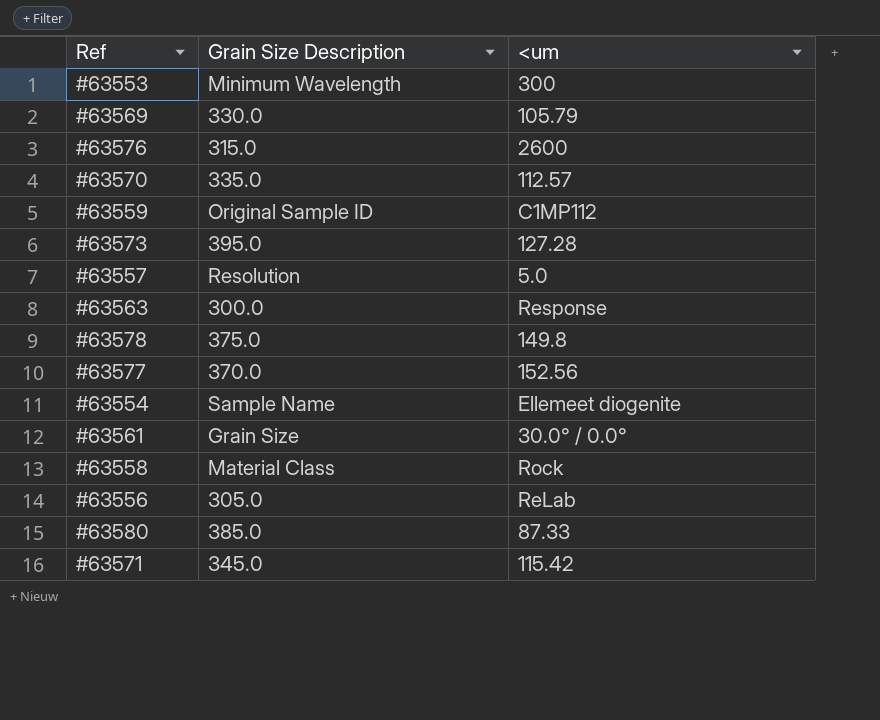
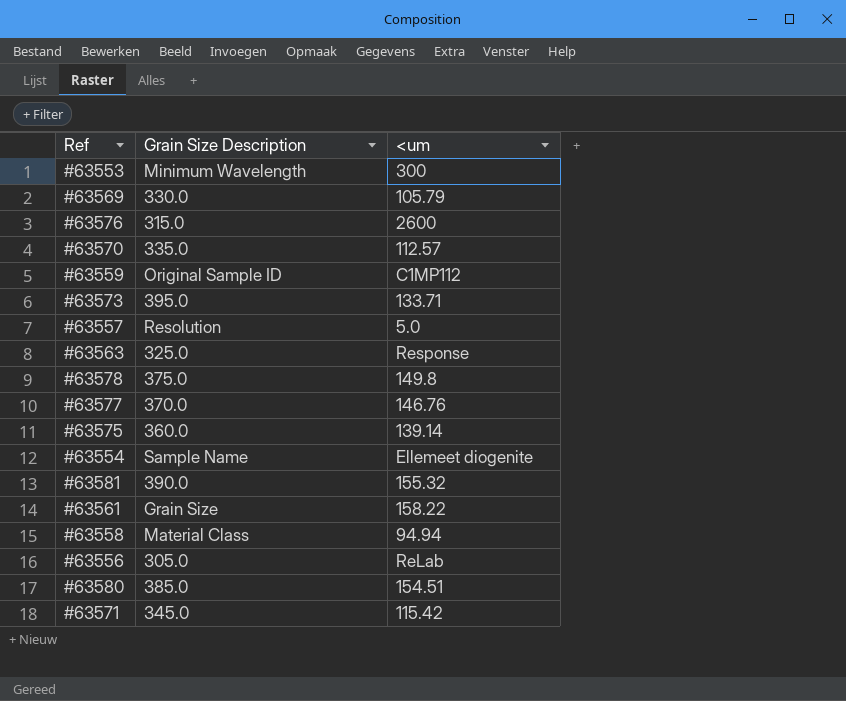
#63573 | <um: 127.28 -> 133.71
#63563 | Grain Size Description: 300.0 -> 325.0
#63577 | <um: 152.56 -> 146.76
row #63575: none -> 360.0 | 139.14
row #63581: none -> 390.0 | 155.32
#63561 | <um: 30.0° / 0.0° -> 158.22
#63558 | <um: Rock -> 94.94
#63580 | <um: 87.33 -> 154.51

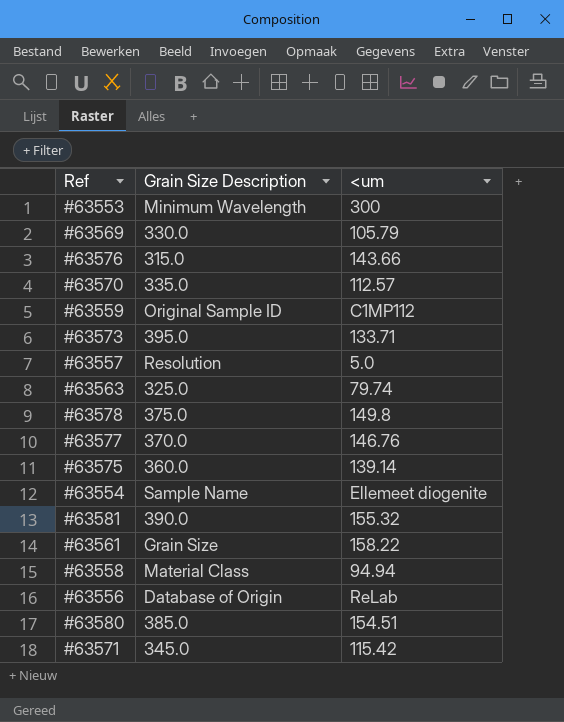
#63576 | <um: 2600 -> 143.66
#63563 | <um: Response -> 79.74
#63556 | Grain Size Description: 305.0 -> Database of Origin

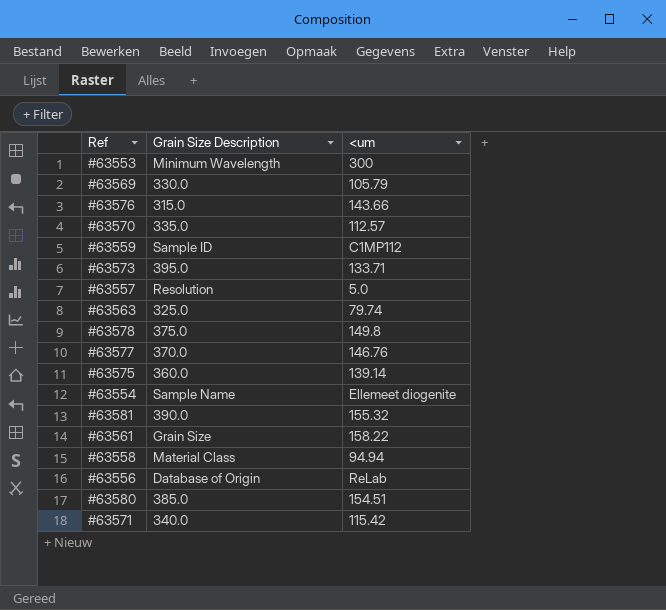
#63559 | Grain Size Description: Original Sample ID -> Sample ID
#63571 | Grain Size Description: 345.0 -> 340.0

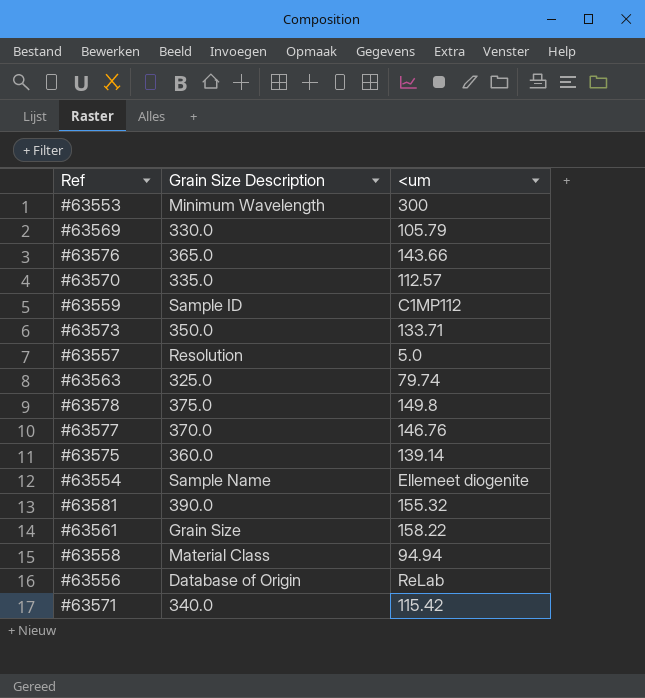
row #63580: 385.0 | 154.51 -> none
#63576 | Grain Size Description: 315.0 -> 365.0
#63573 | Grain Size Description: 395.0 -> 350.0

